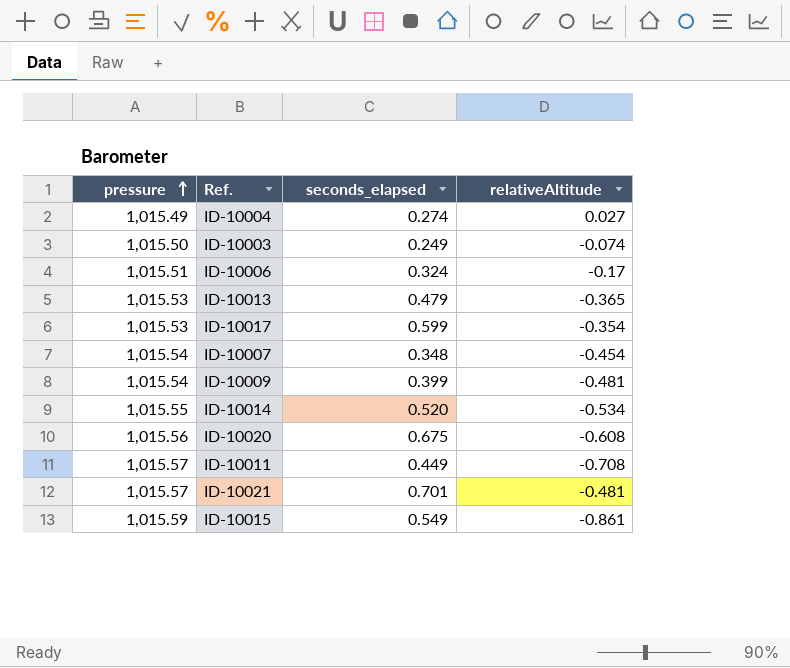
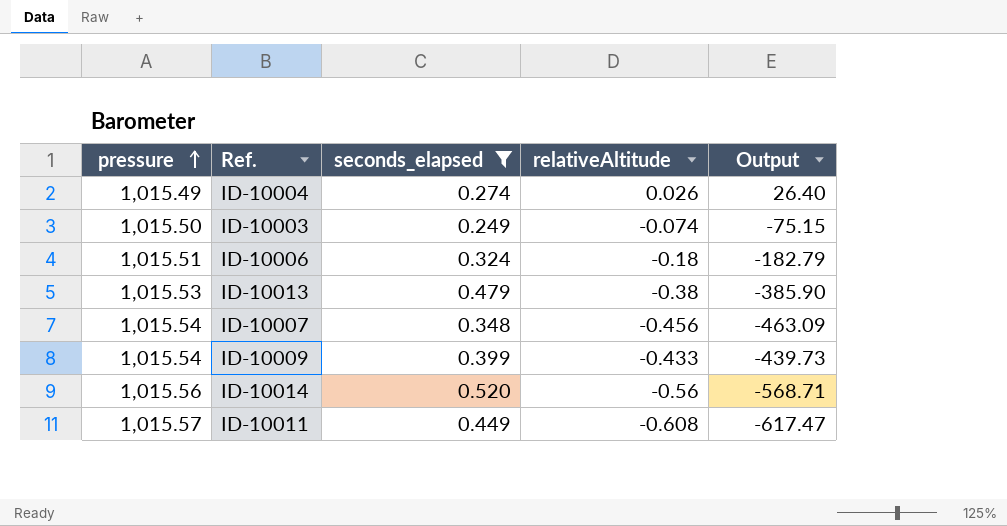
filter: none -> seconds_elapsed <= 0.520
column Output | formula: none -> [pressure] * [relativeAltitude]
ID-10004 | relativeAltitude: 0.027 -> 0.026
ID-10006 | relativeAltitude: -0.17 -> -0.18
ID-10013 | relativeAltitude: -0.365 -> -0.38
ID-10007 | relativeAltitude: -0.454 -> -0.456
ID-10009 | relativeAltitude: -0.481 -> -0.433
ID-10014 | pressure: 1,015.55 -> 1,015.56
ID-10014 | relativeAltitude: -0.534 -> -0.56
ID-10011 | relativeAltitude: -0.708 -> -0.608

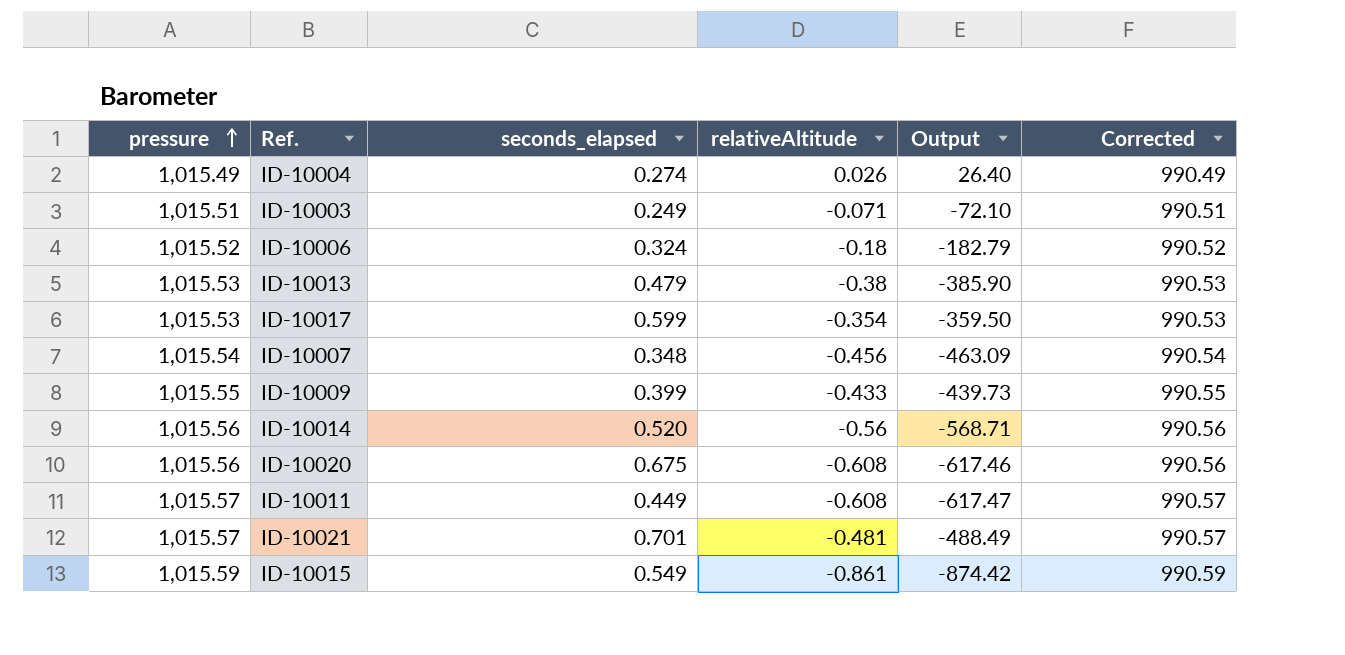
filter: seconds_elapsed <= 0.520 -> none
column Corrected | formula: none -> [pressure] - 25
ID-10003 | pressure: 1,015.50 -> 1,015.51
ID-10003 | relativeAltitude: -0.074 -> -0.071
ID-10003 | Output: -75.15 -> -72.10
ID-10006 | pressure: 1,015.51 -> 1,015.52
ID-10009 | pressure: 1,015.54 -> 1,015.55

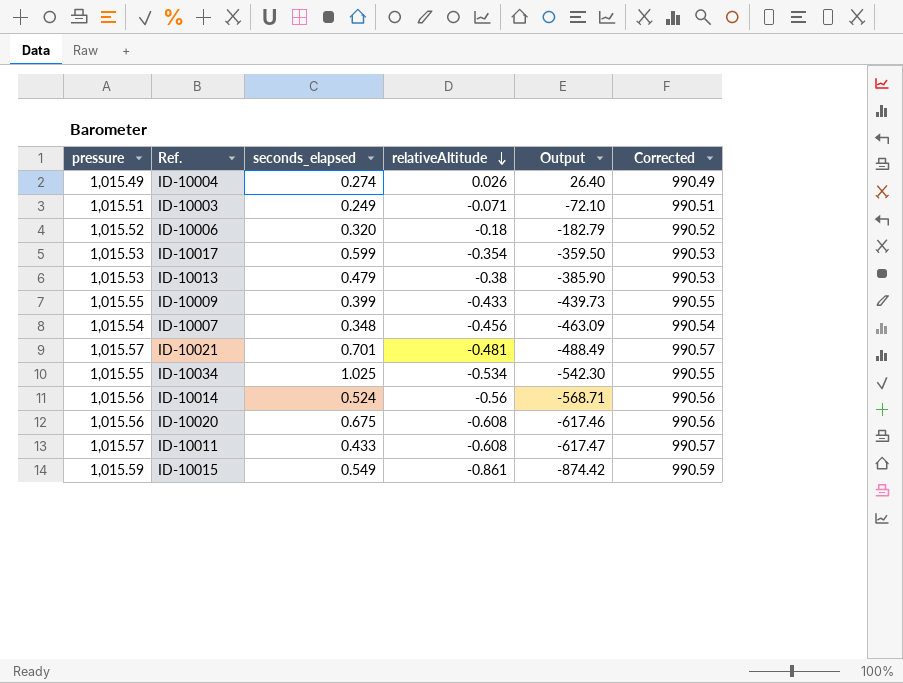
row order: pressure ascending -> relativeAltitude descending
ID-10006 | seconds_elapsed: 0.324 -> 0.320
row ID-10034: none -> 1,015.55 | 1.025 | -0.534 | -542.30 | 990.55
ID-10014 | seconds_elapsed: 0.520 -> 0.524
ID-10011 | seconds_elapsed: 0.449 -> 0.433

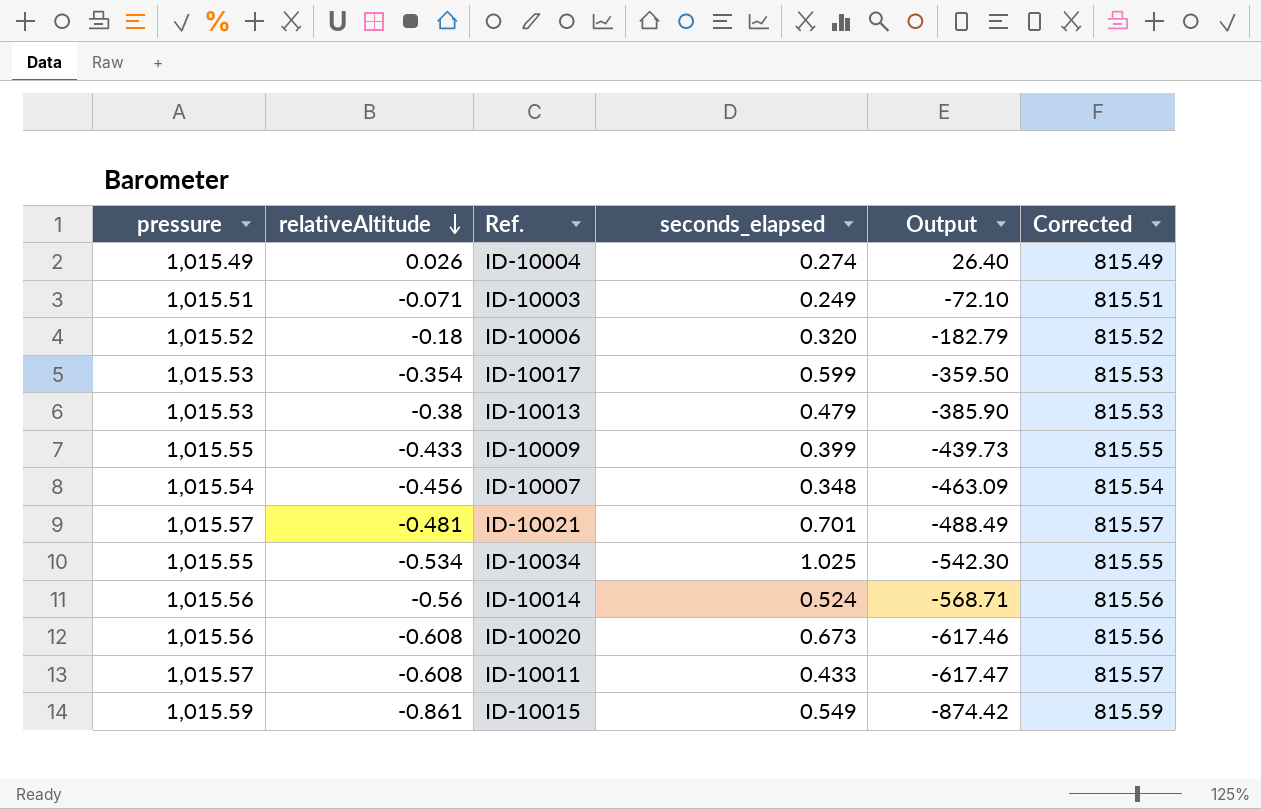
column relativeAltitude | position: 4 -> 2
column Corrected | formula: [pressure] - 25 -> [pressure] - 200
ID-10020 | seconds_elapsed: 0.675 -> 0.673

